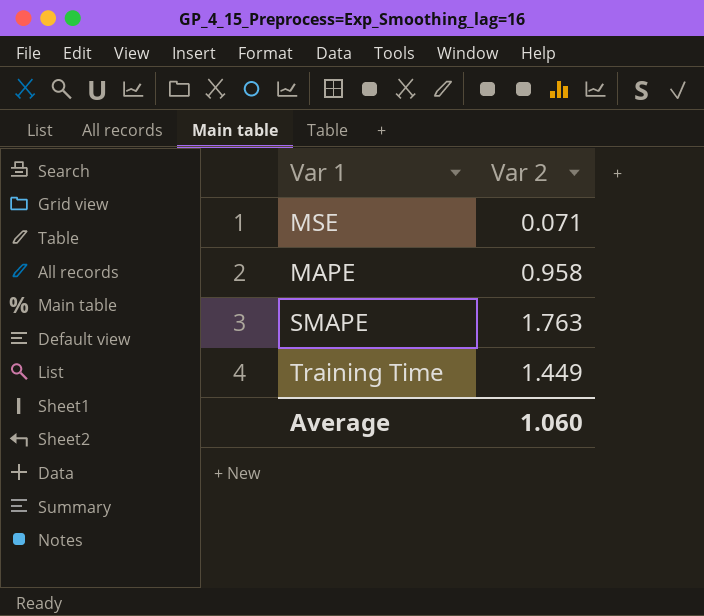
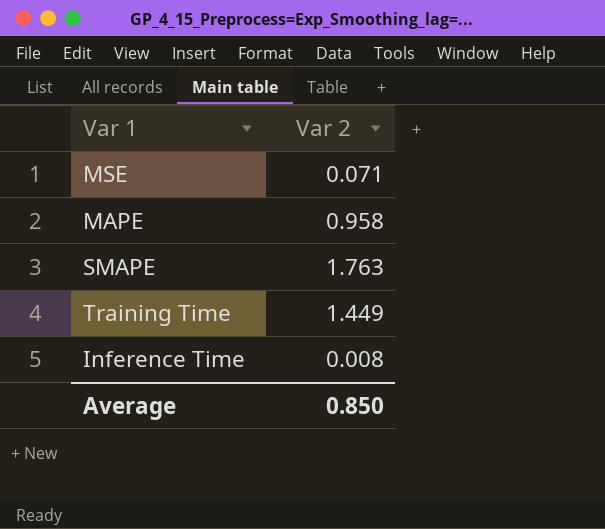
row Inference Time: none -> 0.008
Average | Var 2: 1.060 -> 0.850

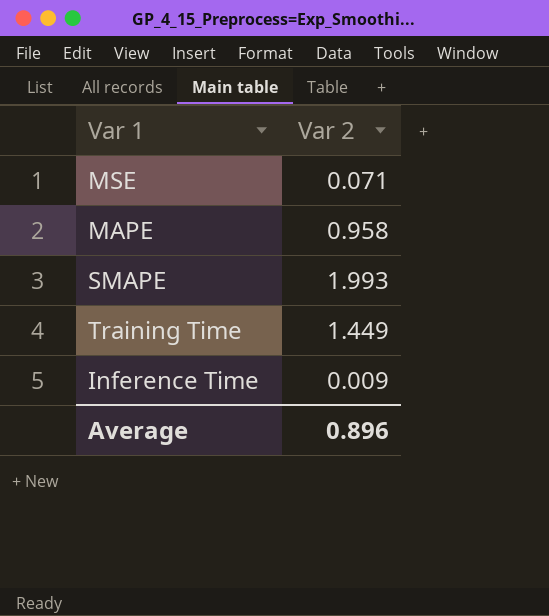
SMAPE | Var 2: 1.763 -> 1.993
Inference Time | Var 2: 0.008 -> 0.009
Average | Var 2: 0.850 -> 0.896

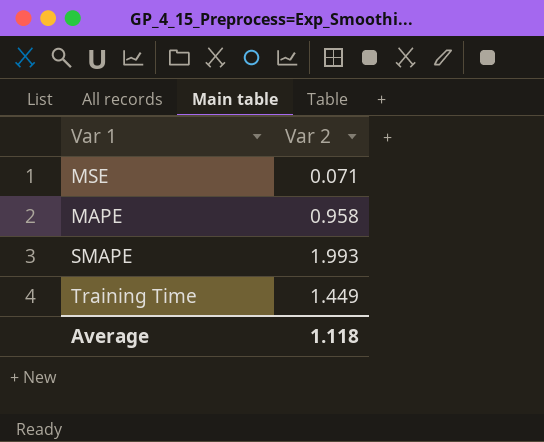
row Inference Time: 0.009 -> none
Average | Var 2: 0.896 -> 1.118

